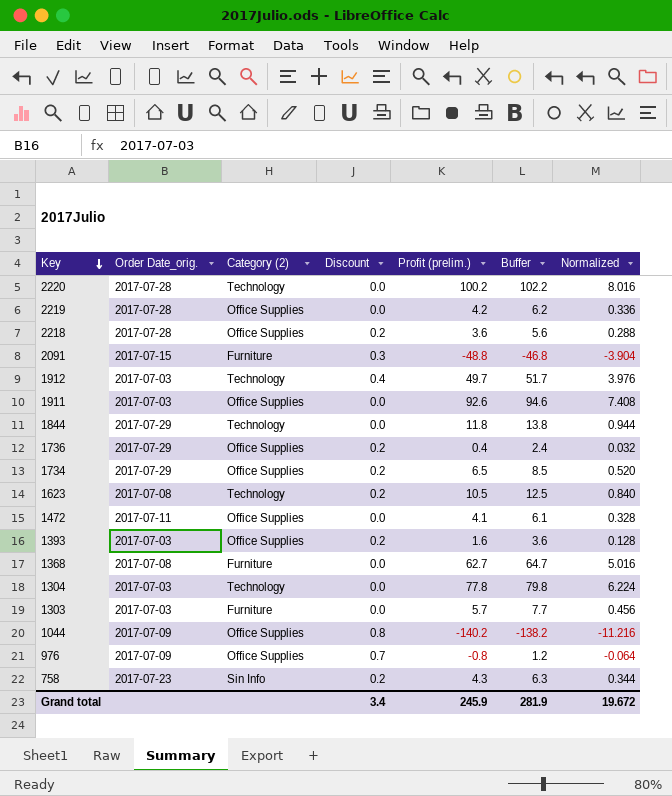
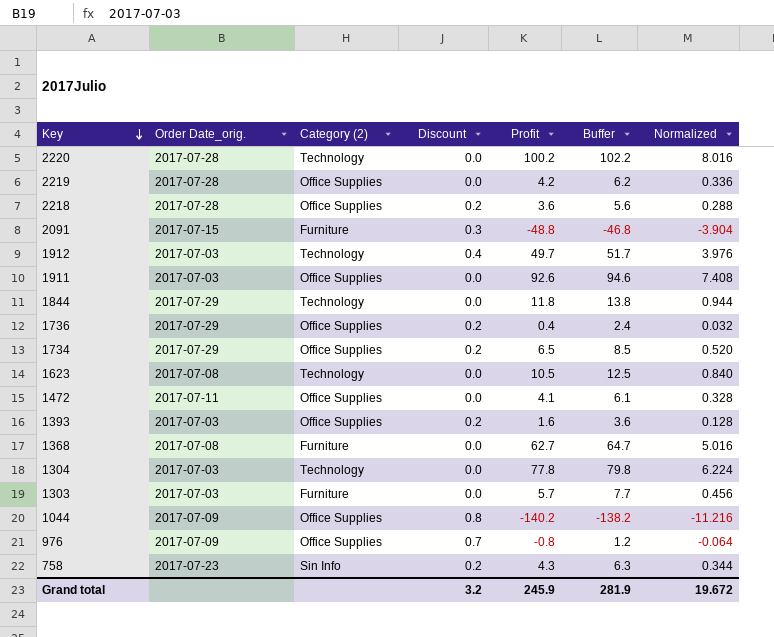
column name: Profit (prelim.) -> Profit
1623 | Discount: 0.2 -> 0.0
Grand total | Discount: 3.4 -> 3.2

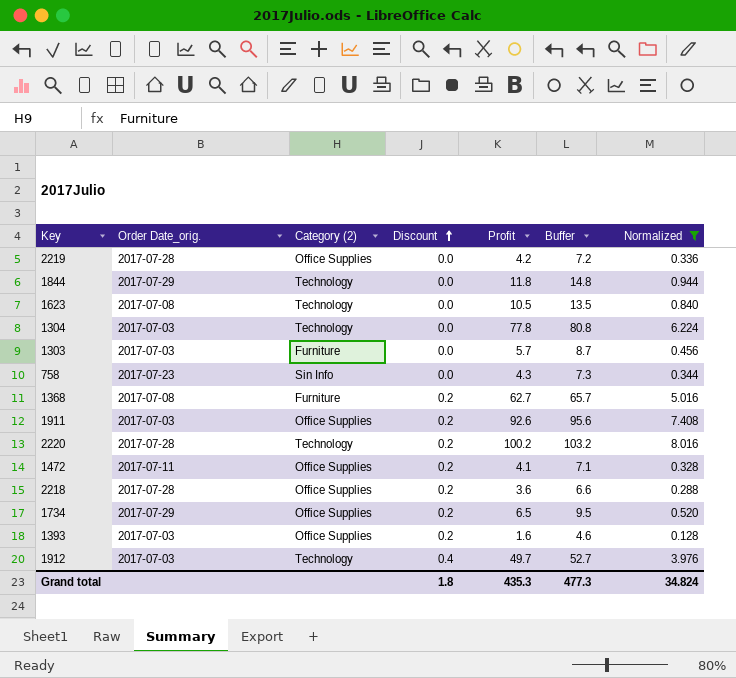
filter: none -> Normalized >= 0.128
row order: Key descending -> Discount ascending
column Buffer | formula: [Profit] + 2 -> [Profit] + 3
758 | Discount: 0.2 -> 0.0
1368 | Discount: 0.0 -> 0.2
1911 | Discount: 0.0 -> 0.2
2220 | Discount: 0.0 -> 0.2
1472 | Discount: 0.0 -> 0.2
Grand total | Discount: 3.2 -> 1.8
Grand total | Profit: 245.9 -> 435.3
Grand total | Buffer: 281.9 -> 477.3
Grand total | Normalized: 19.672 -> 34.824

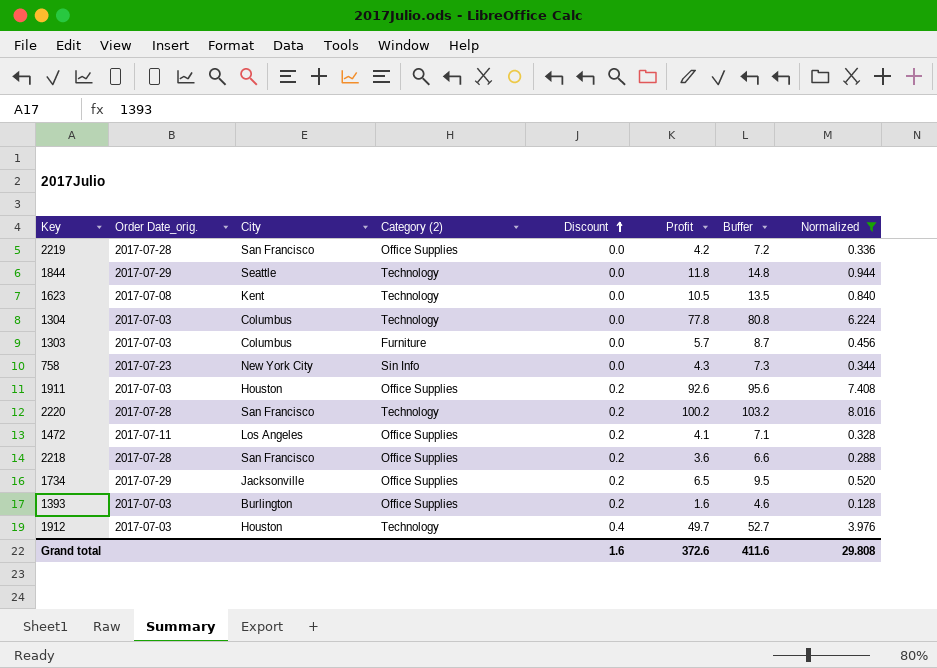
column City | position: none -> 3
row 1368: 2017-07-08 | Furniture | 0.2 | 62.7 | 65.7 | 5.016 -> none
Grand total | Discount: 1.8 -> 1.6
Grand total | Profit: 435.3 -> 372.6
Grand total | Buffer: 477.3 -> 411.6
Grand total | Normalized: 34.824 -> 29.808

